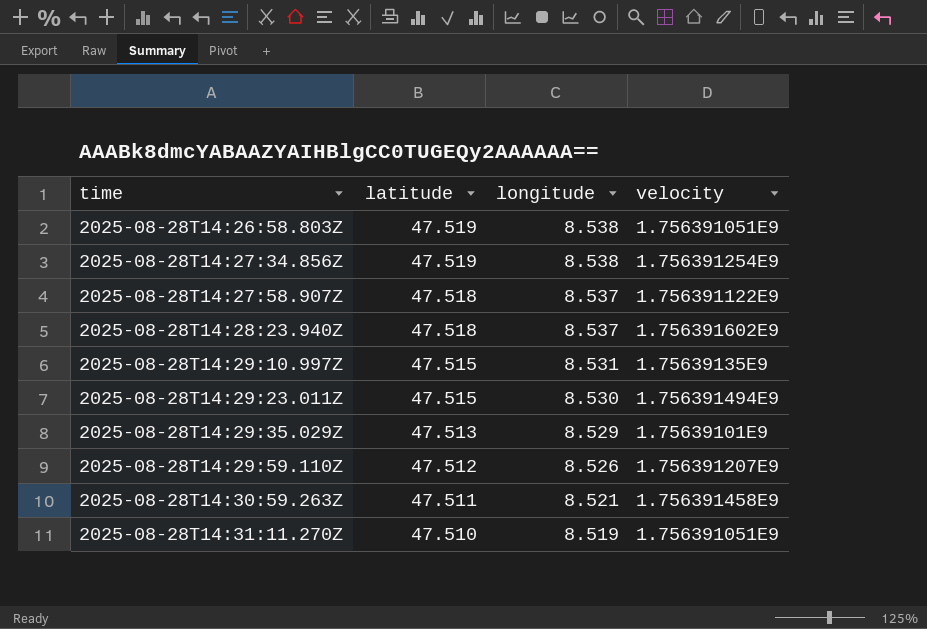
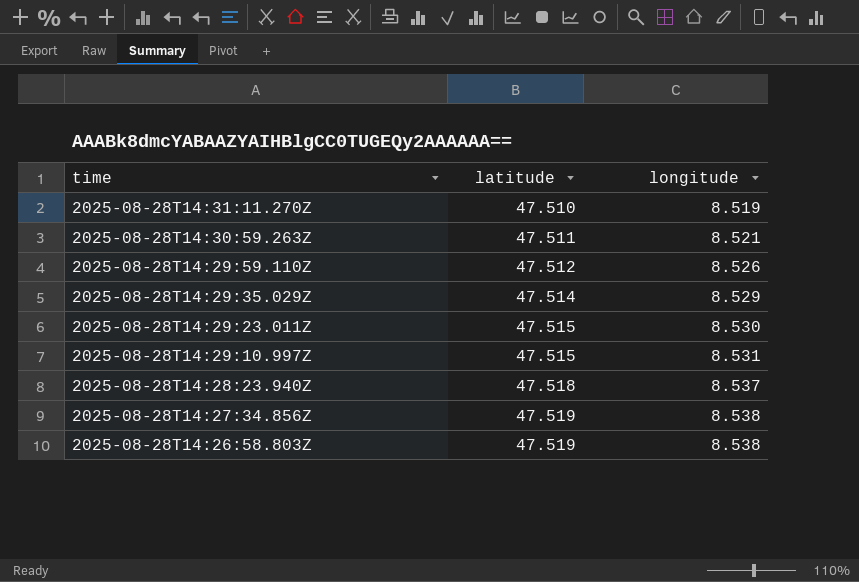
row order: time ascending -> time descending
column velocity | position: 4 -> none
row 2025-08-28T14:27:58.907Z: 47.518 | 8.537 | 1.756391122E9 -> none
2025-08-28T14:29:35.029Z | latitude: 47.513 -> 47.514

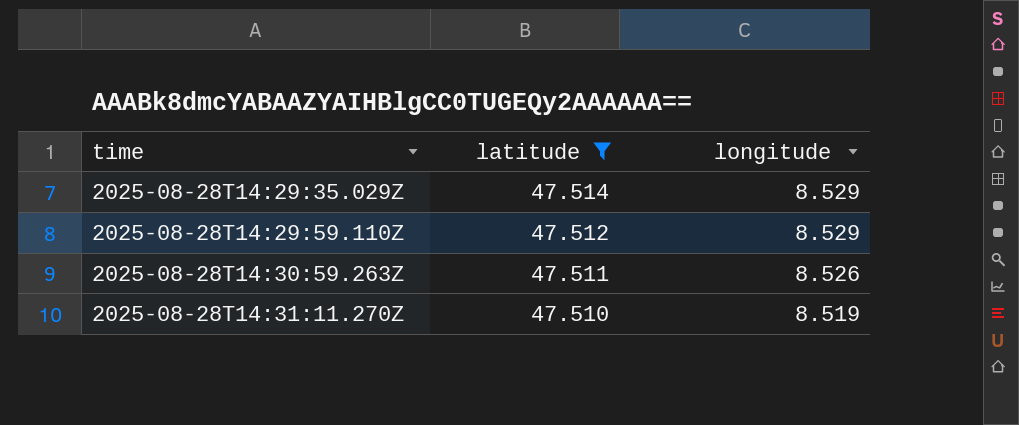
filter: none -> latitude <= 47.514
row order: time descending -> time ascending
2025-08-28T14:29:59.110Z | longitude: 8.526 -> 8.529
2025-08-28T14:30:59.263Z | longitude: 8.521 -> 8.526

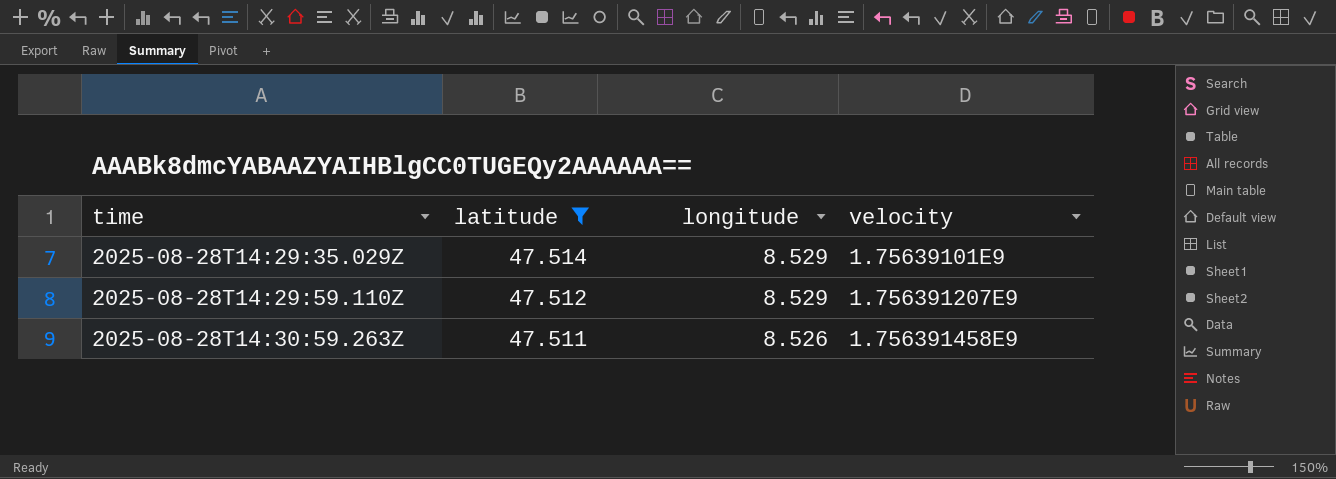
column velocity | position: none -> 4
row 2025-08-28T14:31:11.270Z: 47.510 | 8.519 -> none

